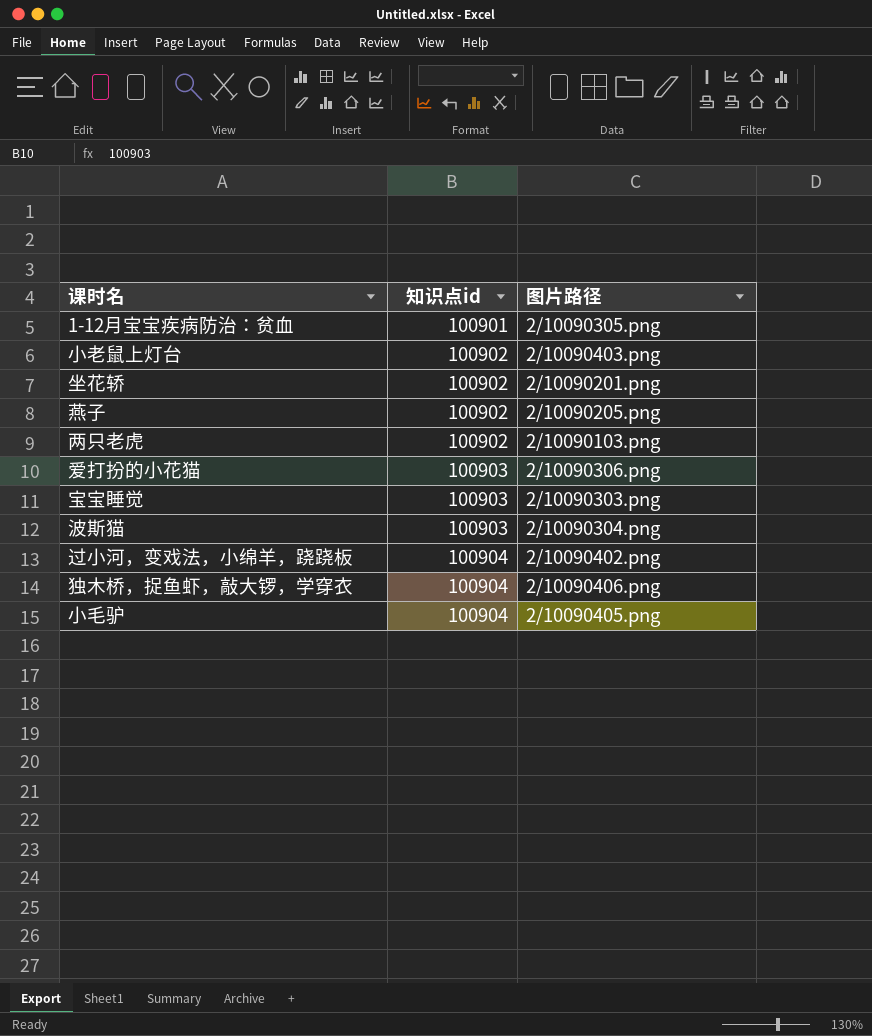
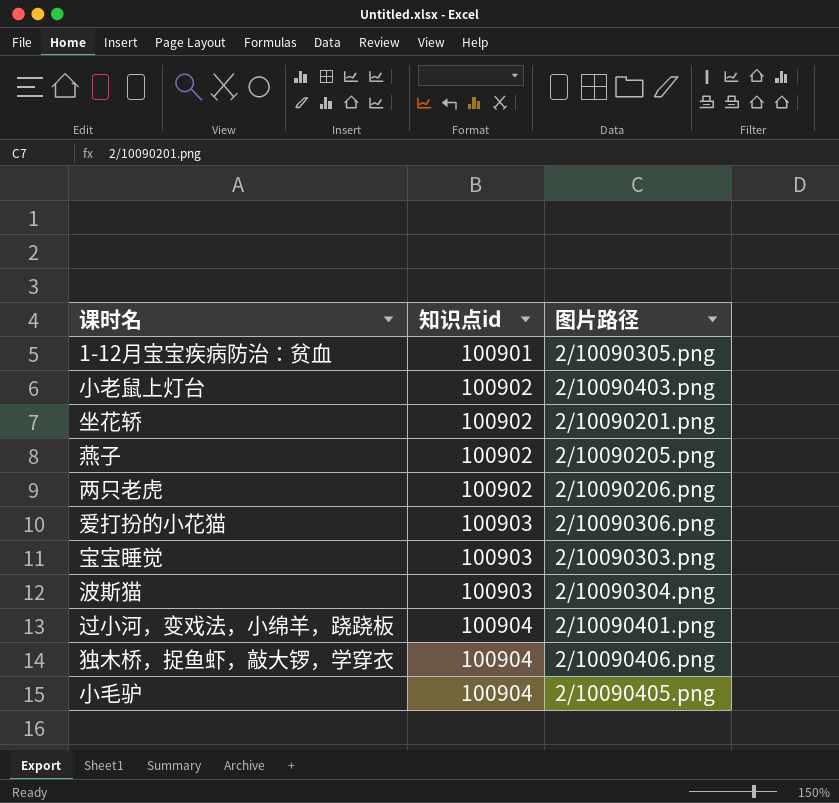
两只老虎 | 图片路径: 2/10090103.png -> 2/10090206.png
过小河，变戏法，小绵羊，跷跷板 | 图片路径: 2/10090402.png -> 2/10090401.png

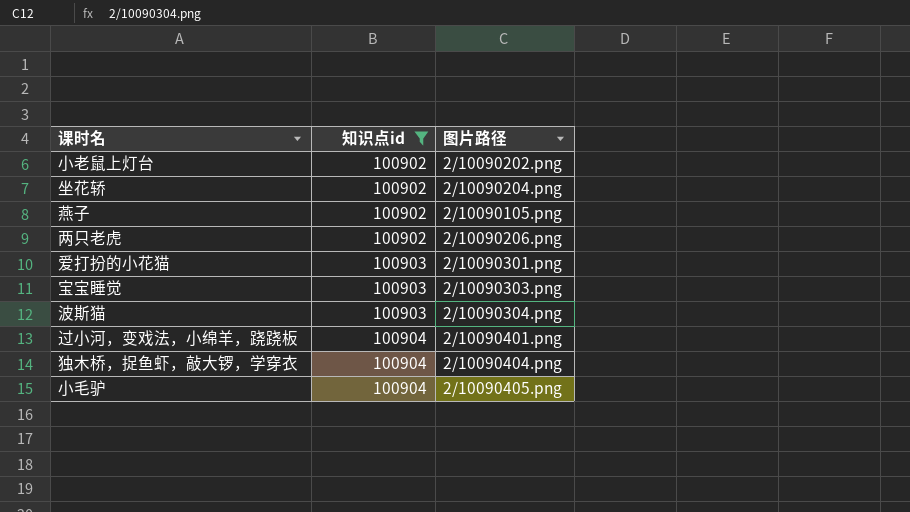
filter: none -> 知识点id != 100901
小老鼠上灯台 | 图片路径: 2/10090403.png -> 2/10090202.png
坐花轿 | 图片路径: 2/10090201.png -> 2/10090204.png
燕子 | 图片路径: 2/10090205.png -> 2/10090105.png
爱打扮的小花猫 | 图片路径: 2/10090306.png -> 2/10090301.png
独木桥，捉鱼虾，敲大锣，学穿衣 | 图片路径: 2/10090406.png -> 2/10090404.png

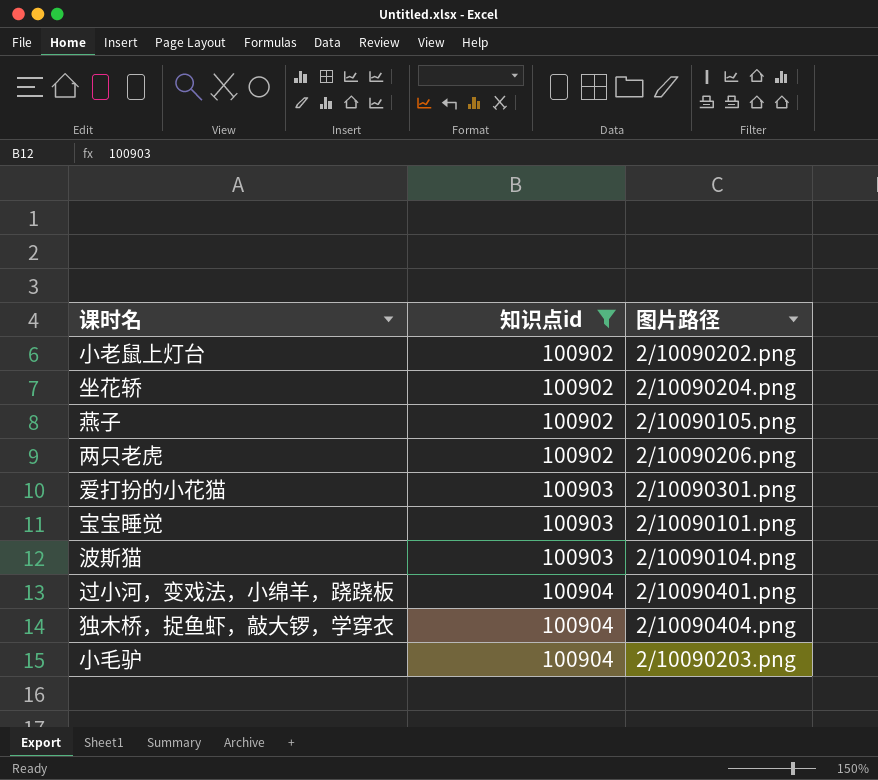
宝宝睡觉 | 图片路径: 2/10090303.png -> 2/10090101.png
波斯猫 | 图片路径: 2/10090304.png -> 2/10090104.png
小毛驴 | 图片路径: 2/10090405.png -> 2/10090203.png

